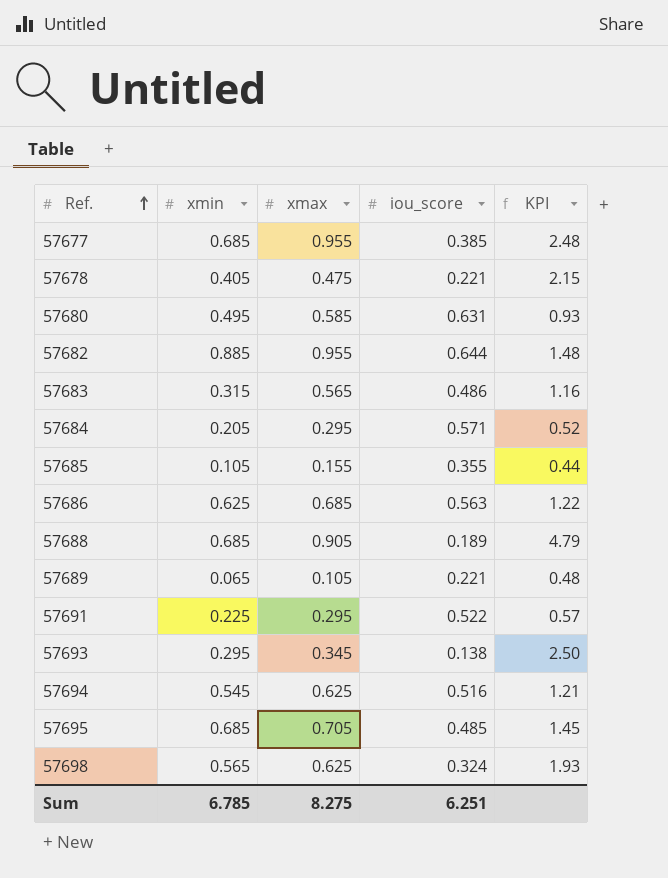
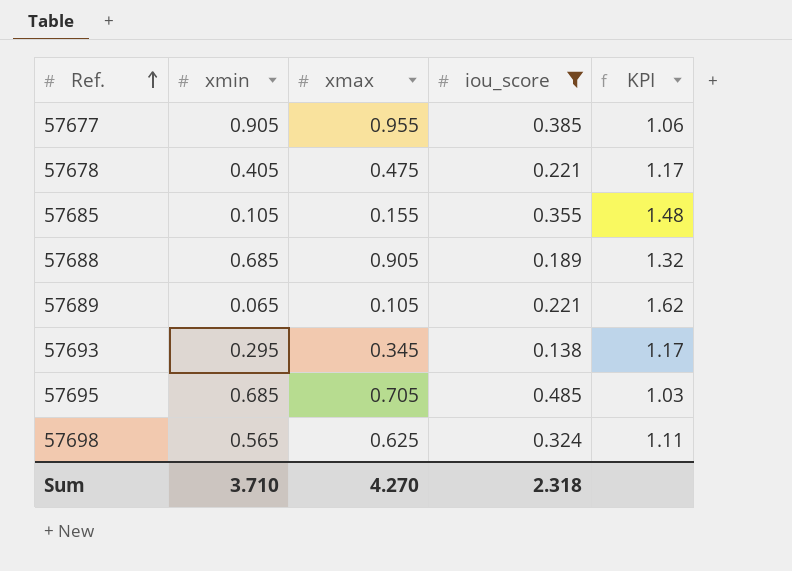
filter: none -> iou_score <= 0.485
column KPI | formula: [xmax] / [iou_score] -> [xmax] / [xmin]
57677 | xmin: 0.685 -> 0.905
Sum | xmin: 6.785 -> 3.710
Sum | xmax: 8.275 -> 4.270
Sum | iou_score: 6.251 -> 2.318

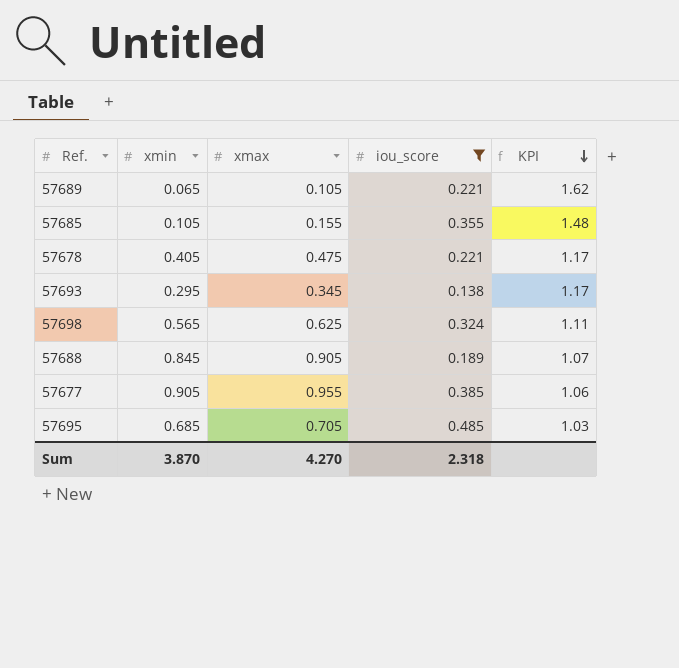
row order: Ref. ascending -> KPI descending
57688 | xmin: 0.685 -> 0.845
57688 | KPI: 1.32 -> 1.07
Sum | xmin: 3.710 -> 3.870

